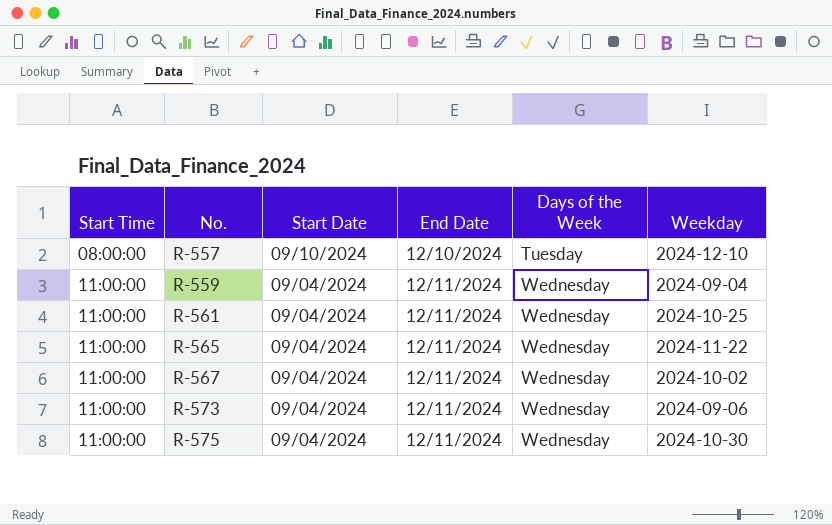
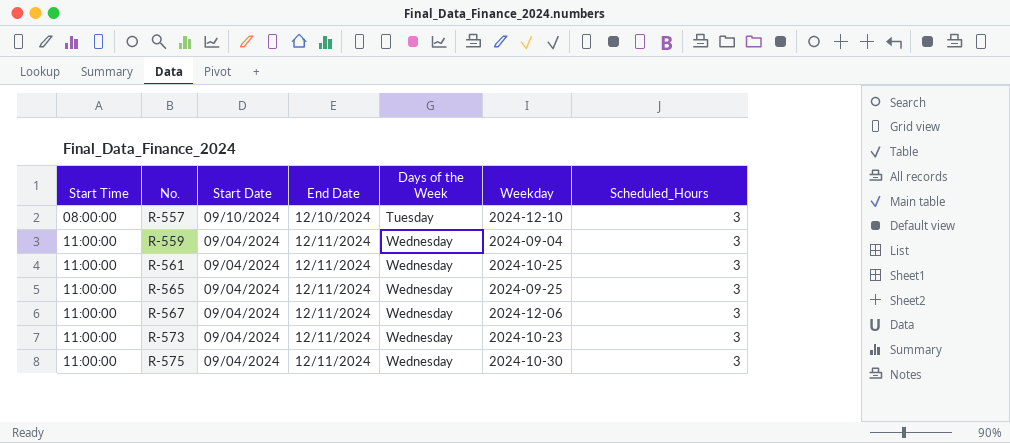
column Scheduled_Hours | position: none -> 7
R-565 | Weekday: 2024-11-22 -> 2024-09-25
R-567 | Weekday: 2024-10-02 -> 2024-12-06
R-573 | Weekday: 2024-09-06 -> 2024-10-23

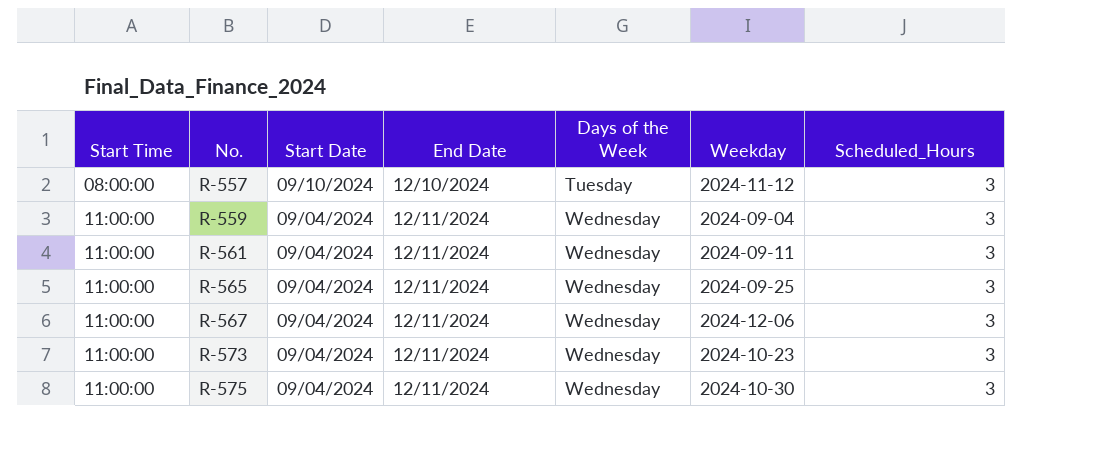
R-557 | Weekday: 2024-12-10 -> 2024-11-12
R-561 | Weekday: 2024-10-25 -> 2024-09-11

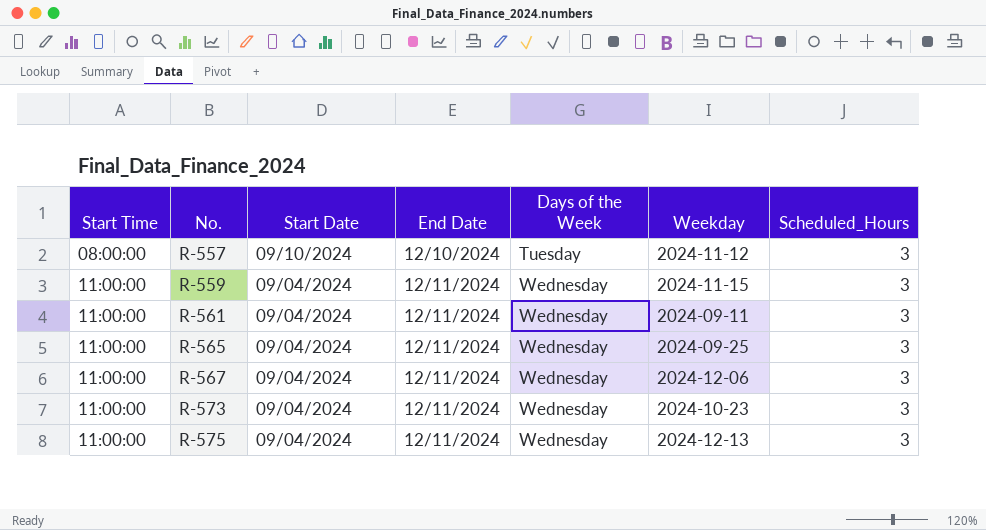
R-559 | Weekday: 2024-09-04 -> 2024-11-15
R-575 | Weekday: 2024-10-30 -> 2024-12-13

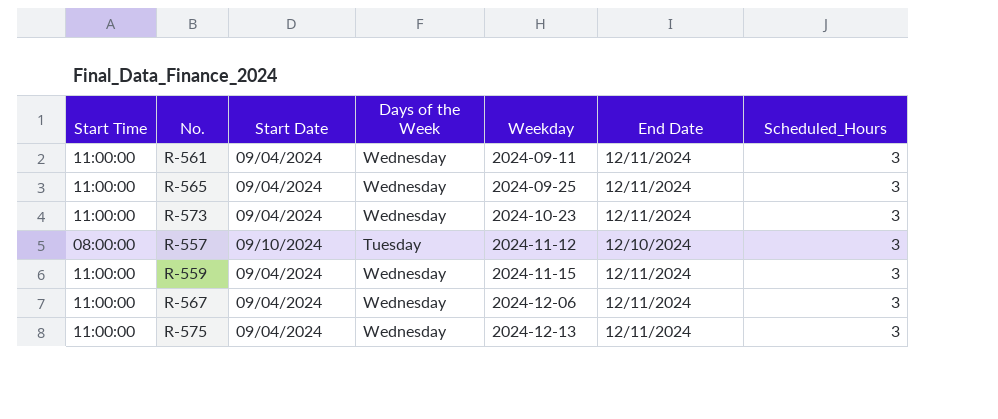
row order: Start Time ascending -> Weekday ascending
column End Date | position: 4 -> 6

